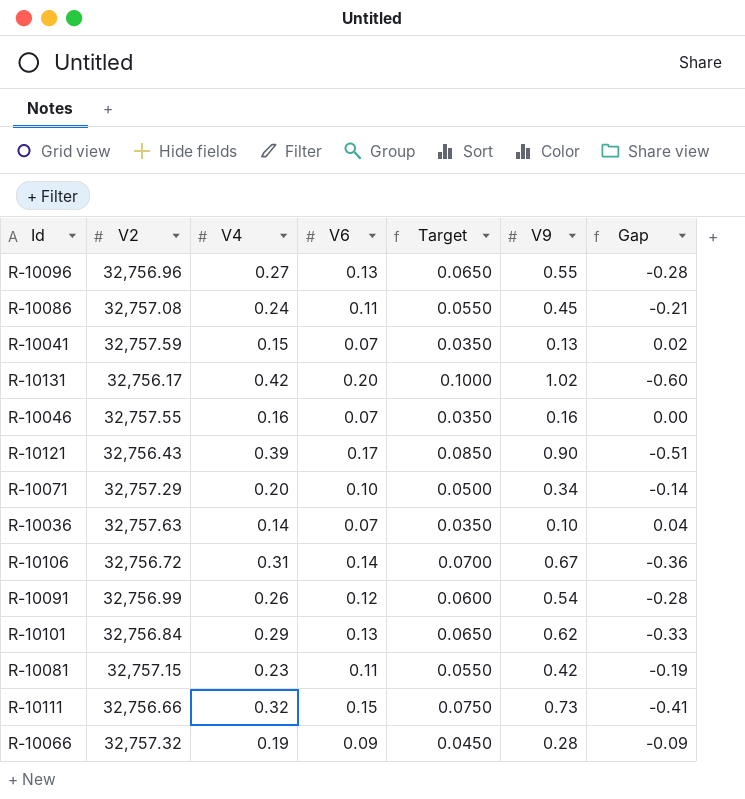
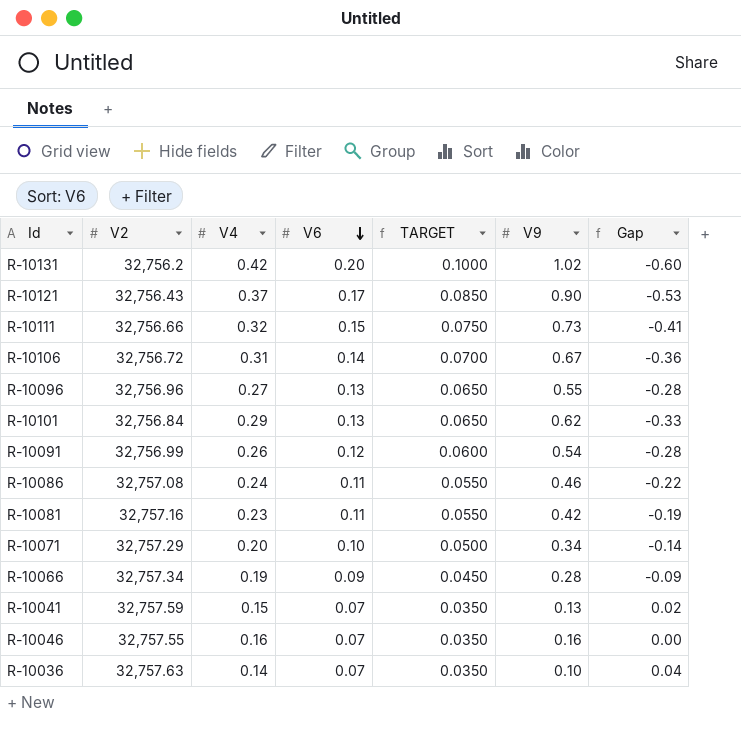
row order: none -> V6 descending
column name: Target -> TARGET
R-10131 | V2: 32,756.17 -> 32,756.2
R-10121 | V4: 0.39 -> 0.37
R-10121 | Gap: -0.51 -> -0.53
R-10086 | V9: 0.45 -> 0.46
R-10086 | Gap: -0.21 -> -0.22
R-10081 | V2: 32,757.15 -> 32,757.16
R-10066 | V2: 32,757.32 -> 32,757.34

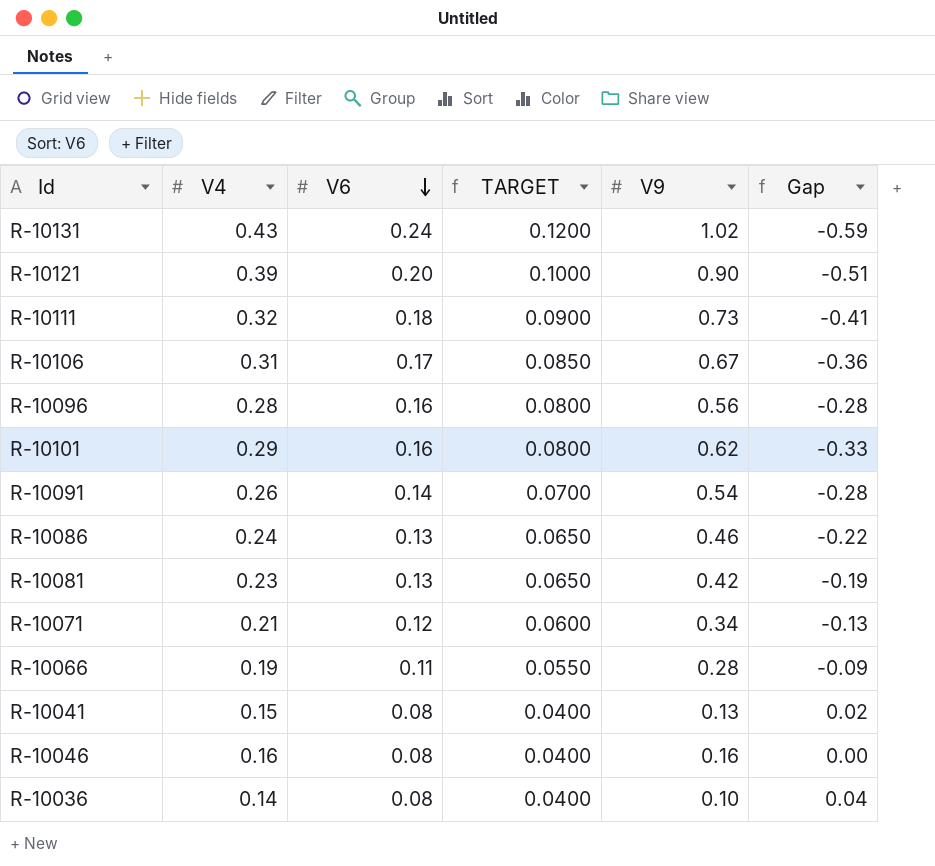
column V2 | position: 2 -> none
R-10131 | V4: 0.42 -> 0.43
R-10131 | V6: 0.20 -> 0.24
R-10131 | TARGET: 0.1000 -> 0.1200
R-10131 | Gap: -0.60 -> -0.59
R-10121 | V4: 0.37 -> 0.39
R-10121 | V6: 0.17 -> 0.20
R-10121 | TARGET: 0.0850 -> 0.1000
R-10121 | Gap: -0.53 -> -0.51
R-10111 | V6: 0.15 -> 0.18
R-10111 | TARGET: 0.0750 -> 0.0900
R-10106 | V6: 0.14 -> 0.17
R-10106 | TARGET: 0.0700 -> 0.0850
R-10096 | V4: 0.27 -> 0.28
R-10096 | V6: 0.13 -> 0.16
R-10096 | TARGET: 0.0650 -> 0.0800
R-10096 | V9: 0.55 -> 0.56
R-10101 | V6: 0.13 -> 0.16
R-10101 | TARGET: 0.0650 -> 0.0800
R-10091 | V6: 0.12 -> 0.14
R-10091 | TARGET: 0.0600 -> 0.0700
R-10086 | V6: 0.11 -> 0.13
R-10086 | TARGET: 0.0550 -> 0.0650
R-10081 | V6: 0.11 -> 0.13
R-10081 | TARGET: 0.0550 -> 0.0650
R-10071 | V4: 0.20 -> 0.21
R-10071 | V6: 0.10 -> 0.12
R-10071 | TARGET: 0.0500 -> 0.0600
R-10071 | Gap: -0.14 -> -0.13
R-10066 | V6: 0.09 -> 0.11
R-10066 | TARGET: 0.0450 -> 0.0550
R-10041 | V6: 0.07 -> 0.08
R-10041 | TARGET: 0.0350 -> 0.0400
R-10046 | V6: 0.07 -> 0.08
R-10046 | TARGET: 0.0350 -> 0.0400
R-10036 | V6: 0.07 -> 0.08
R-10036 | TARGET: 0.0350 -> 0.0400

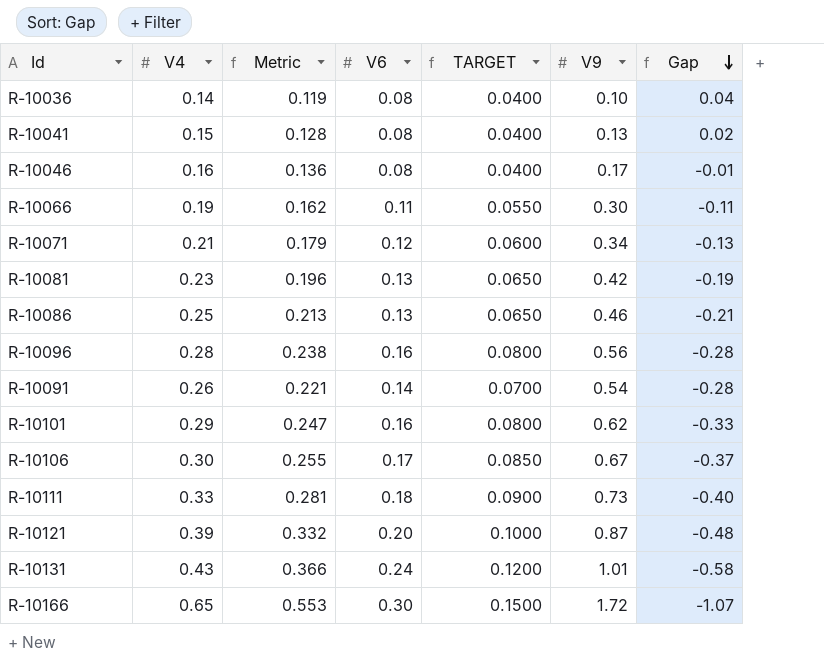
row order: V6 descending -> Gap descending
column Metric | formula: none -> [V4] * 0.85
R-10046 | V9: 0.16 -> 0.17
R-10046 | Gap: 0.00 -> -0.01
R-10066 | V9: 0.28 -> 0.30
R-10066 | Gap: -0.09 -> -0.11
R-10086 | V4: 0.24 -> 0.25
R-10086 | Gap: -0.22 -> -0.21
R-10106 | V4: 0.31 -> 0.30
R-10106 | Gap: -0.36 -> -0.37
R-10111 | V4: 0.32 -> 0.33
R-10111 | Gap: -0.41 -> -0.40
R-10121 | V9: 0.90 -> 0.87
R-10121 | Gap: -0.51 -> -0.48
R-10131 | V9: 1.02 -> 1.01
R-10131 | Gap: -0.59 -> -0.58
row R-10166: none -> 0.65 | 0.553 | 0.30 | 0.1500 | 1.72 | -1.07

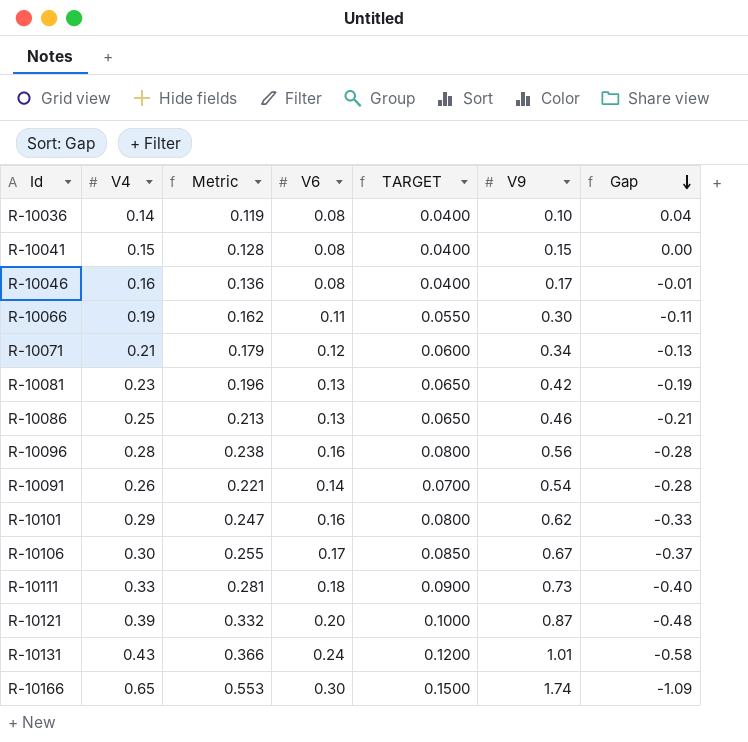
R-10041 | V9: 0.13 -> 0.15
R-10041 | Gap: 0.02 -> 0.00
R-10166 | V9: 1.72 -> 1.74
R-10166 | Gap: -1.07 -> -1.09

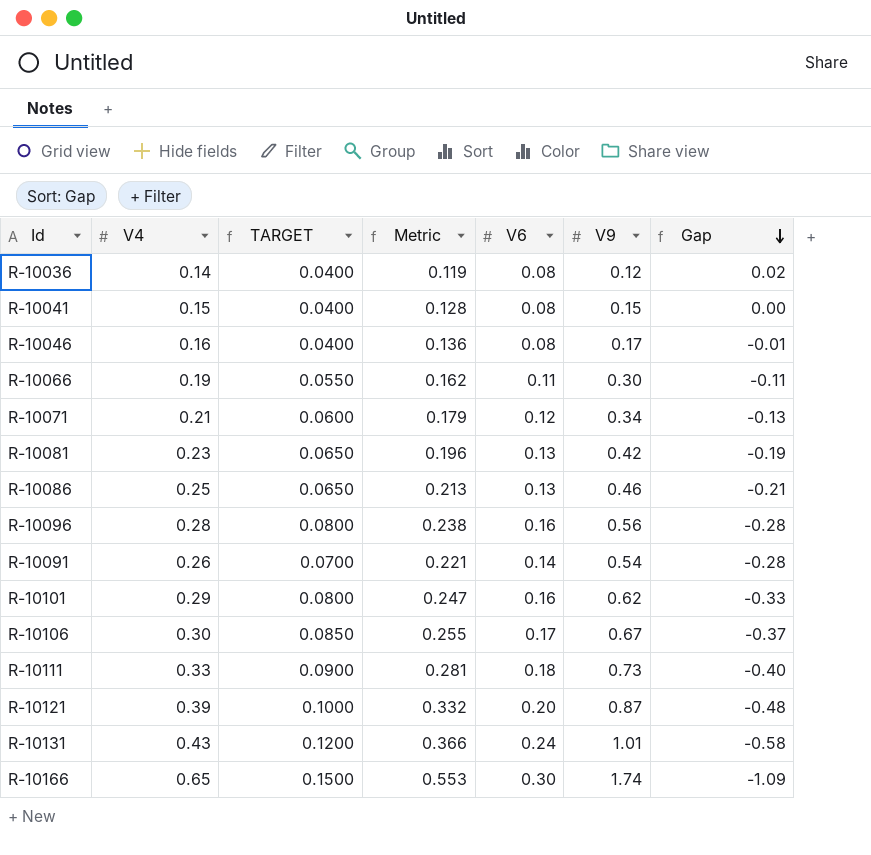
column TARGET | position: 5 -> 3
R-10036 | V9: 0.10 -> 0.12
R-10036 | Gap: 0.04 -> 0.02

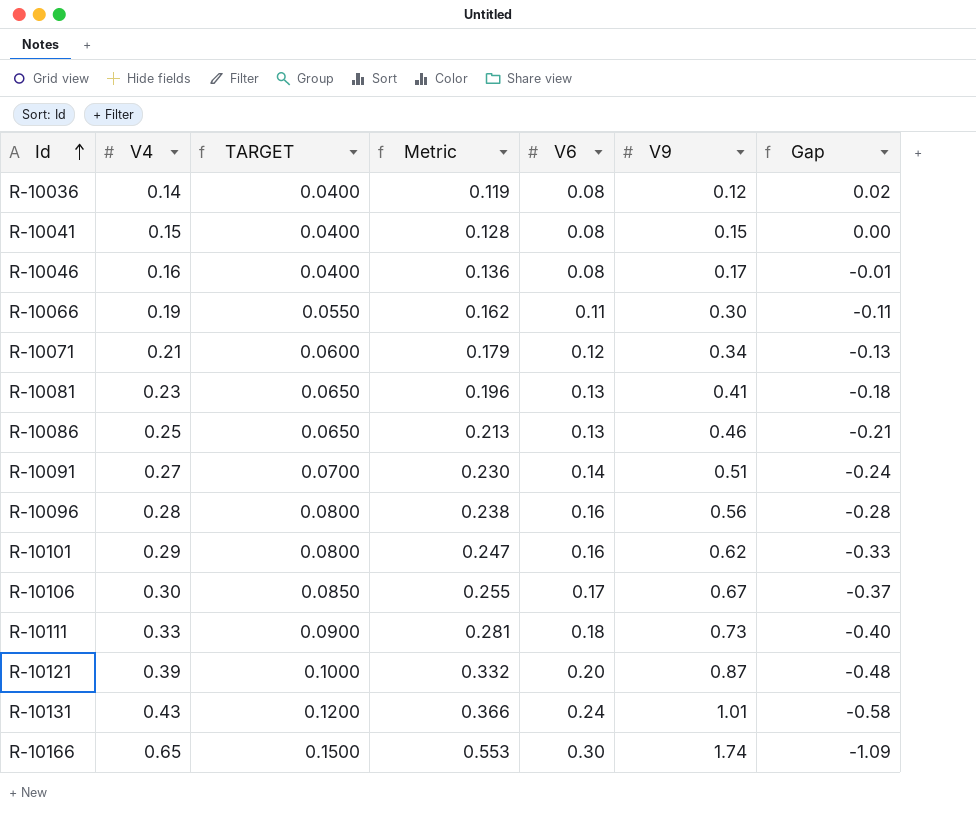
row order: Gap descending -> Id ascending
R-10081 | V9: 0.42 -> 0.41
R-10081 | Gap: -0.19 -> -0.18
R-10091 | V4: 0.26 -> 0.27
R-10091 | Metric: 0.221 -> 0.230
R-10091 | V9: 0.54 -> 0.51
R-10091 | Gap: -0.28 -> -0.24

